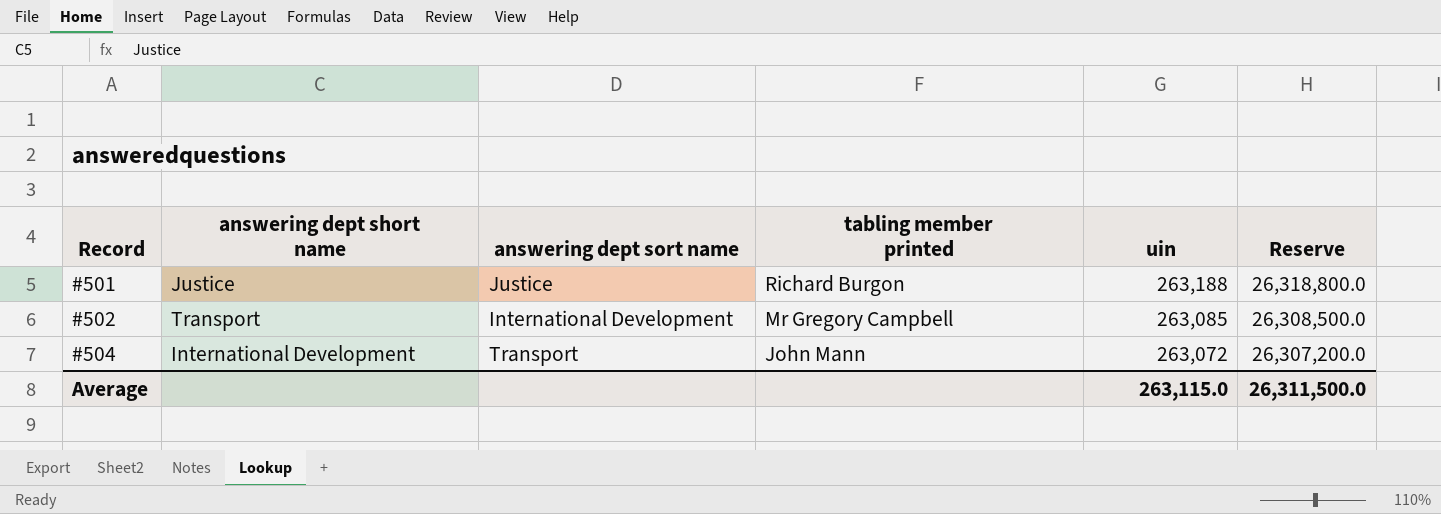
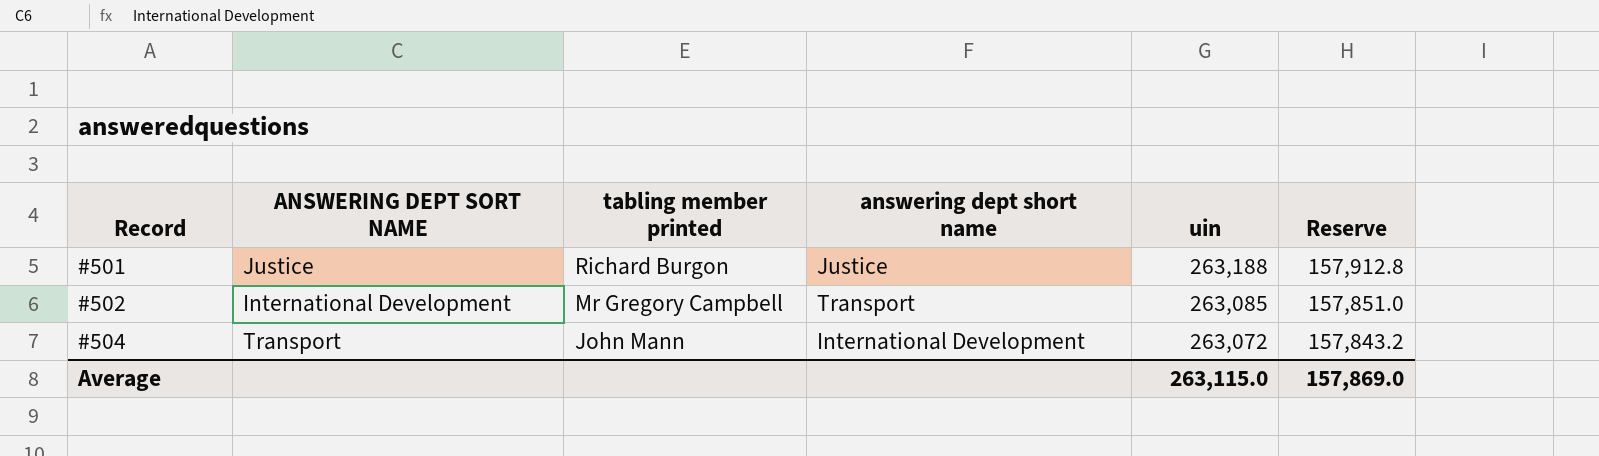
column name: answering dept sort name -> ANSWERING DEPT SORT NAME
column answering dept short name | position: 2 -> 4
column Reserve | formula: [uin] * 100 -> [uin] * 0.6
Average | Reserve: 26,311,500.0 -> 157,869.0

